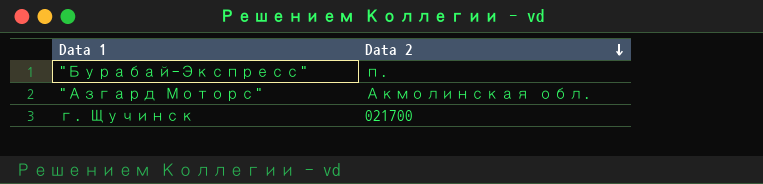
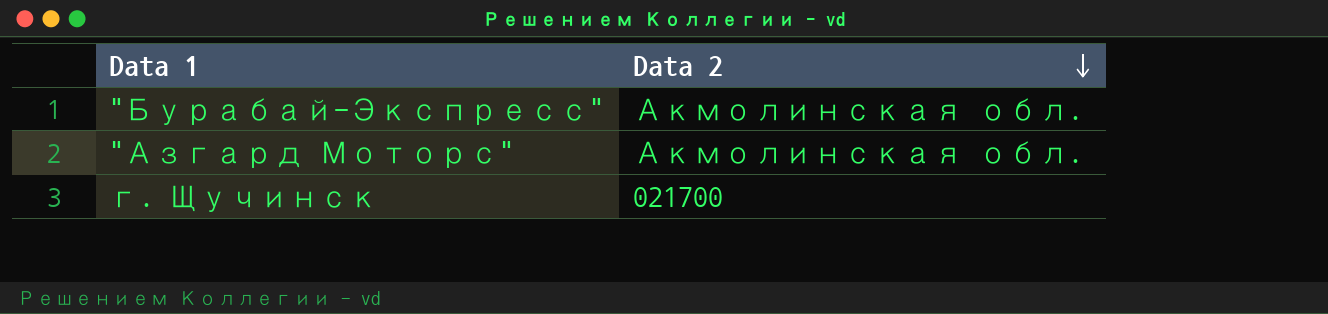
"Бурабай-Экспресс" | Data 2: п. -> Акмолинская обл.

